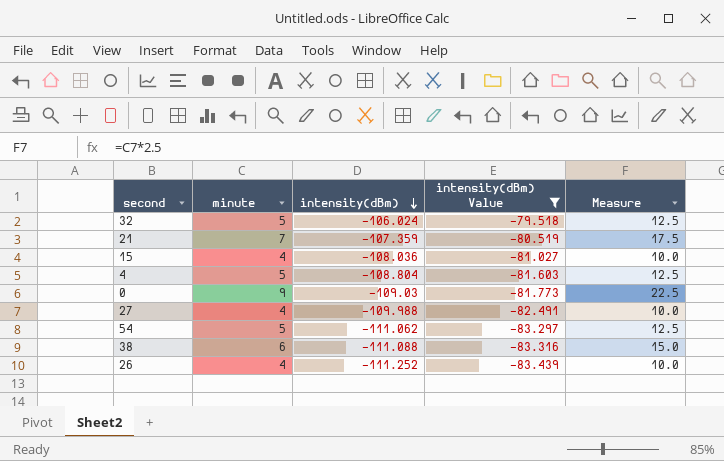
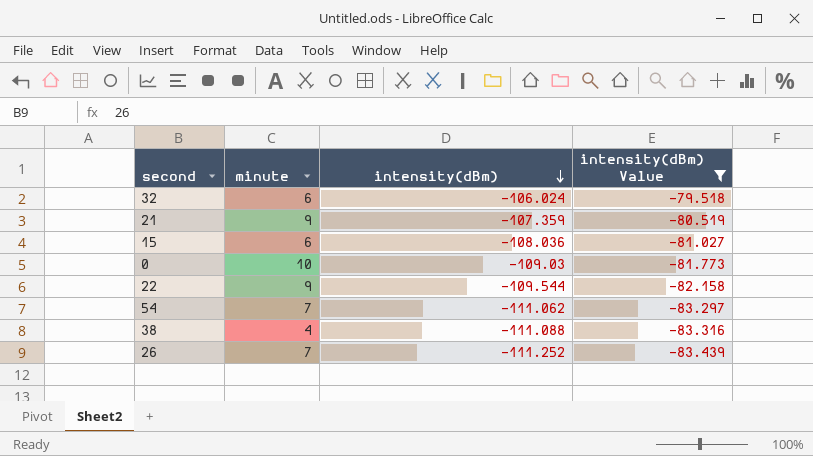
column Measure | formula: [minute] * 2.5 -> none
row 4: 5 | -108.804 | -81.603 | 12.5 -> none
row 27: 4 | -109.988 | -82.491 | 10.0 -> none
32 | minute: 5 -> 6
21 | minute: 7 -> 9
15 | minute: 4 -> 6
0 | minute: 9 -> 10
row 22: none -> 9 | -109.544 | -82.158
54 | minute: 5 -> 7
38 | minute: 6 -> 4
26 | minute: 4 -> 7

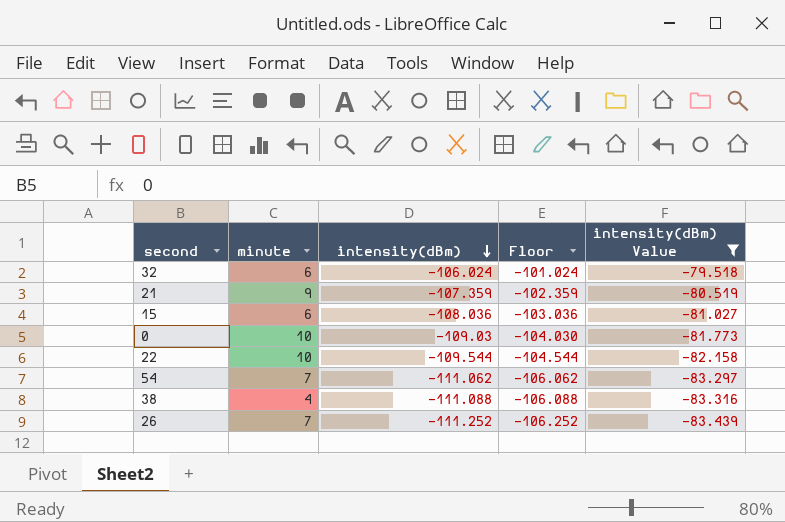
column Floor | formula: none -> [intensity(dBm)] + 5
22 | minute: 9 -> 10

